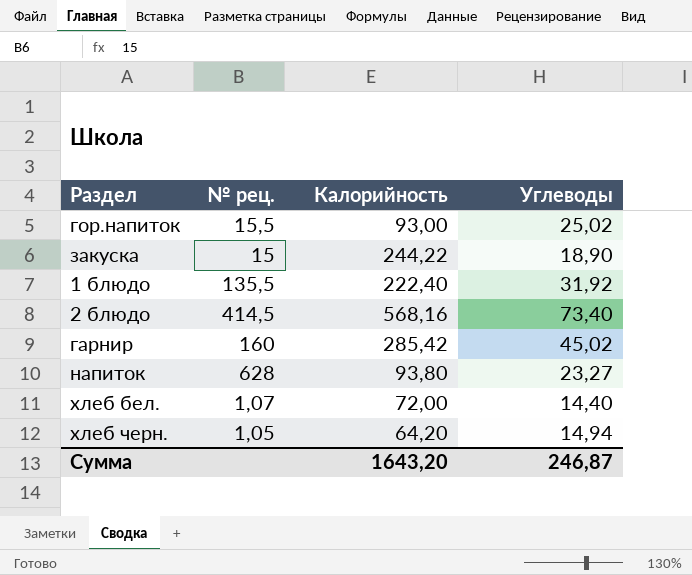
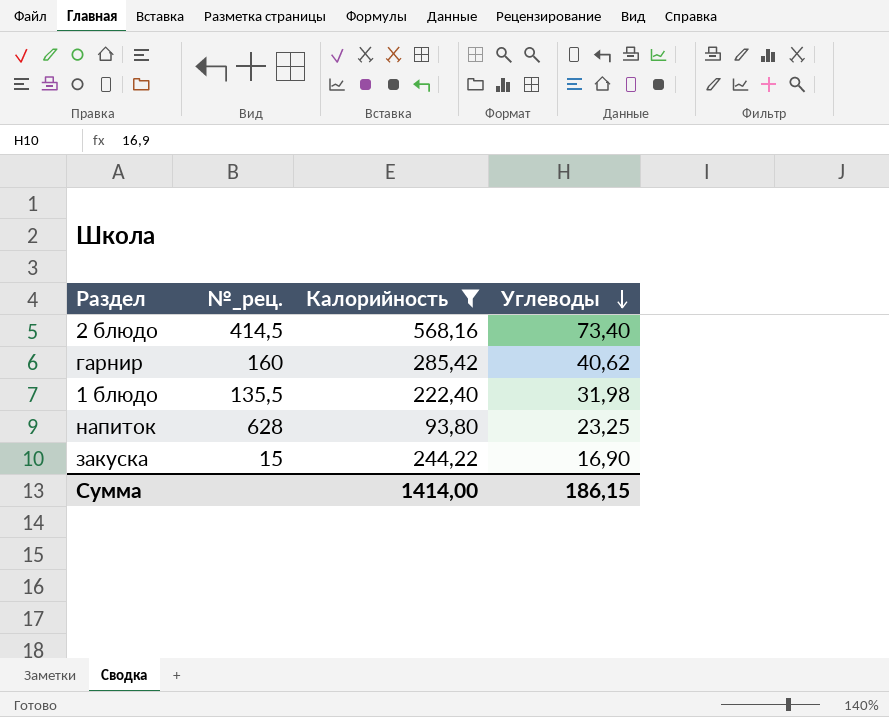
filter: none -> Калорийность >= 93,80
row order: none -> Углеводы descending
column name: № рец. -> №_рец.
гарнир | Углеводы: 45,02 -> 40,62
1 блюдо | Углеводы: 31,92 -> 31,98
напиток | Углеводы: 23,27 -> 23,25
закуска | Углеводы: 18,90 -> 16,90
Сумма | Калорийность: 1643,20 -> 1414,00
Сумма | Углеводы: 246,87 -> 186,15

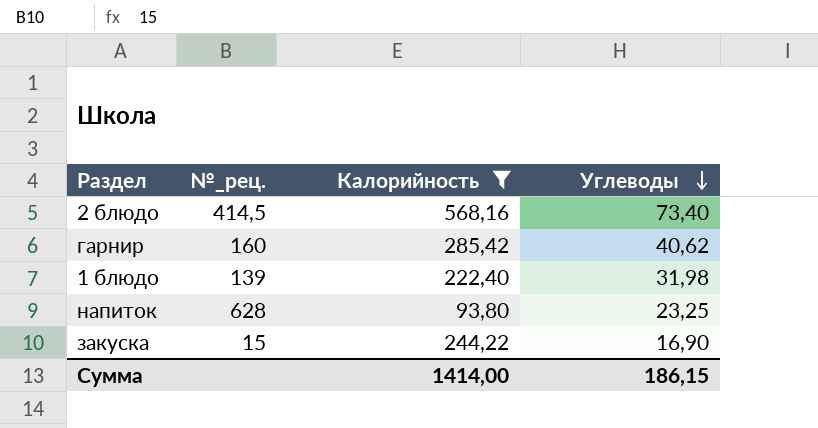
1 блюдо | №_рец.: 135,5 -> 139

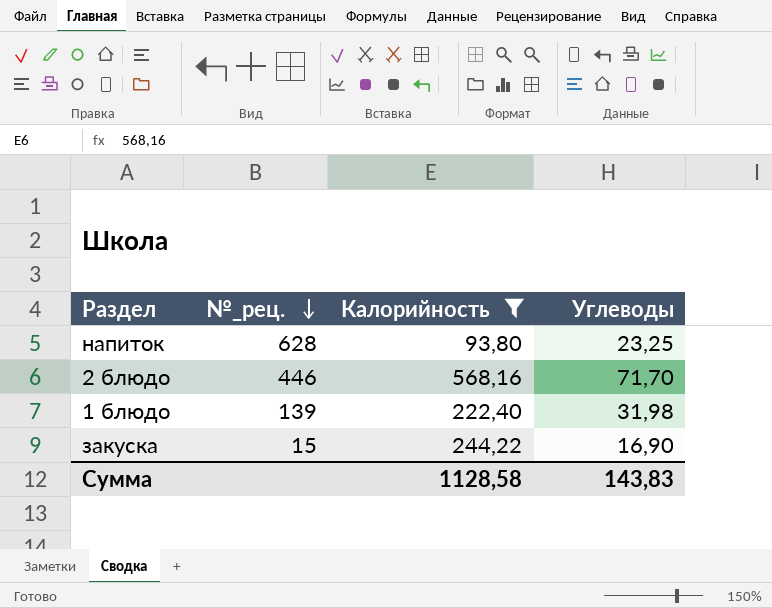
row order: Углеводы descending -> №_рец. descending
row гарнир: 160 | 285,42 | 40,62 -> none
2 блюдо | №_рец.: 414,5 -> 446
2 блюдо | Углеводы: 73,40 -> 71,70
Сумма | Калорийность: 1414,00 -> 1128,58
Сумма | Углеводы: 186,15 -> 143,83

